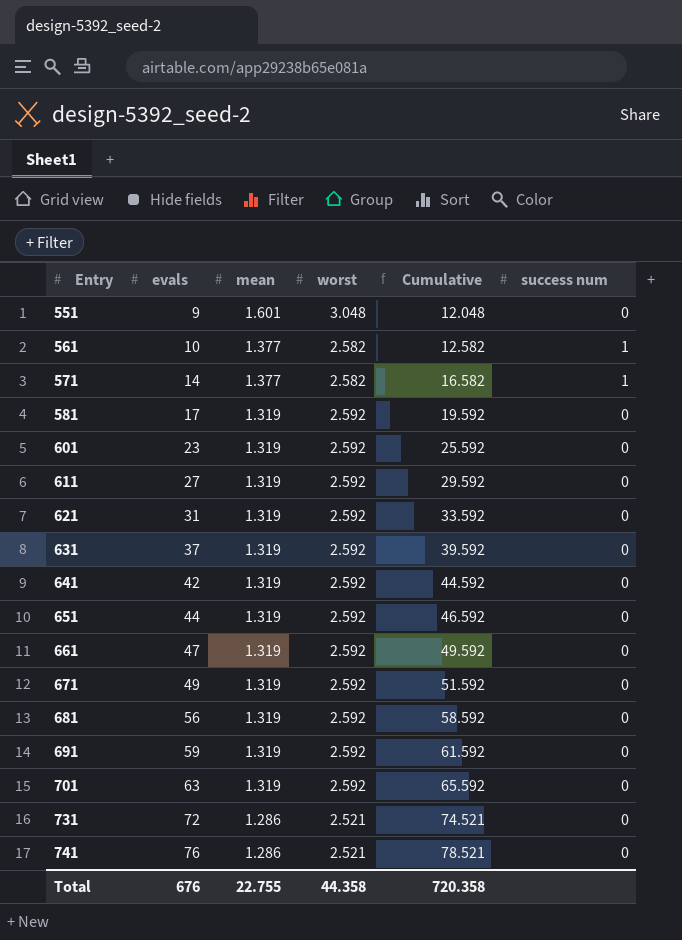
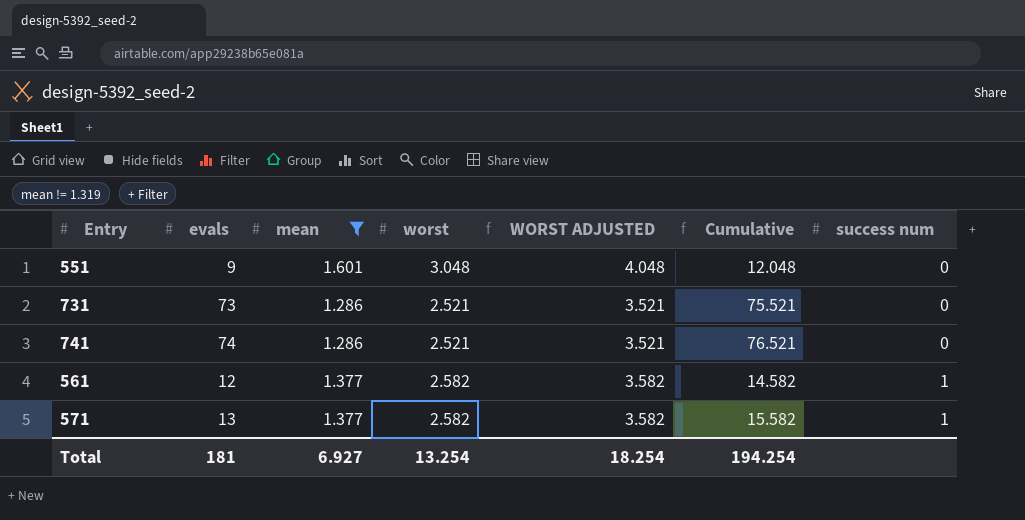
filter: none -> mean != 1.319
row order: Entry ascending -> success num ascending
column WORST ADJUSTED | formula: none -> [worst] + 1
731 | evals: 72 -> 73
731 | Cumulative: 74.521 -> 75.521
741 | evals: 76 -> 74
741 | Cumulative: 78.521 -> 76.521
561 | evals: 10 -> 12
561 | Cumulative: 12.582 -> 14.582
571 | evals: 14 -> 13
571 | Cumulative: 16.582 -> 15.582
Total | evals: 676 -> 181
Total | mean: 22.755 -> 6.927
Total | worst: 44.358 -> 13.254
Total | Cumulative: 720.358 -> 194.254

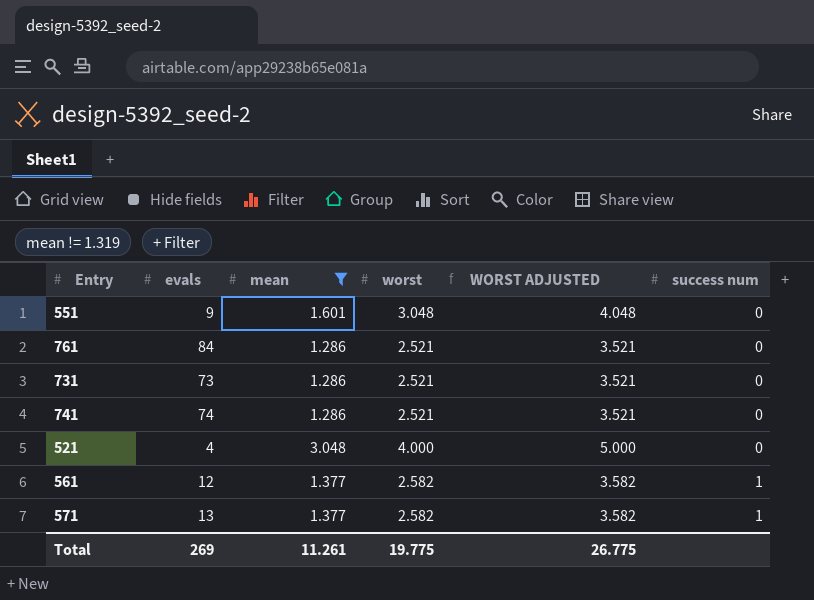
column Cumulative | formula: [evals] + [worst] -> none
row 761: none -> 84 | 1.286 | 2.521 | 3.521 | 0
row 521: none -> 4 | 3.048 | 4.000 | 5.000 | 0
Total | evals: 181 -> 269
Total | mean: 6.927 -> 11.261
Total | worst: 13.254 -> 19.775
Total | WORST ADJUSTED: 18.254 -> 26.775

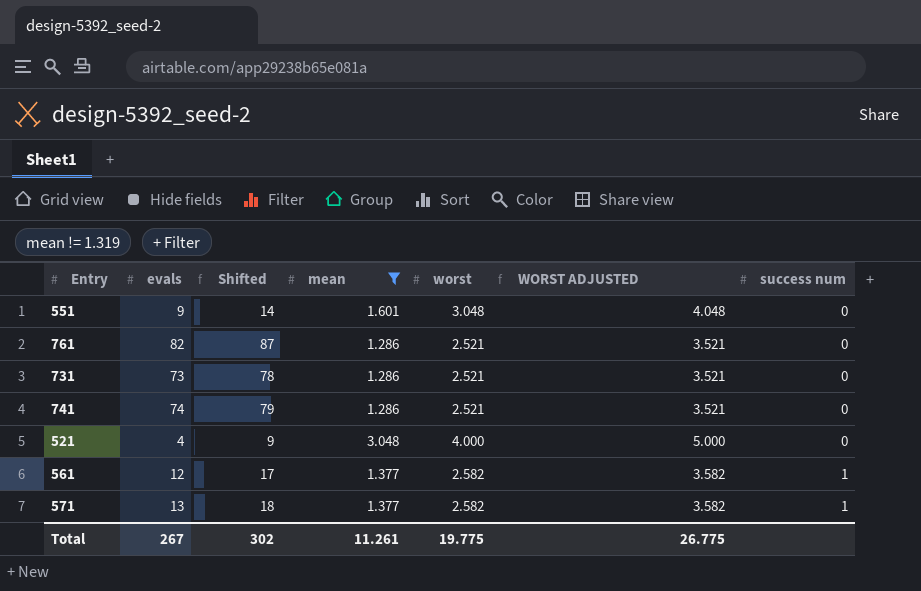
column Shifted | formula: none -> [evals] + 5
761 | evals: 84 -> 82
Total | evals: 269 -> 267

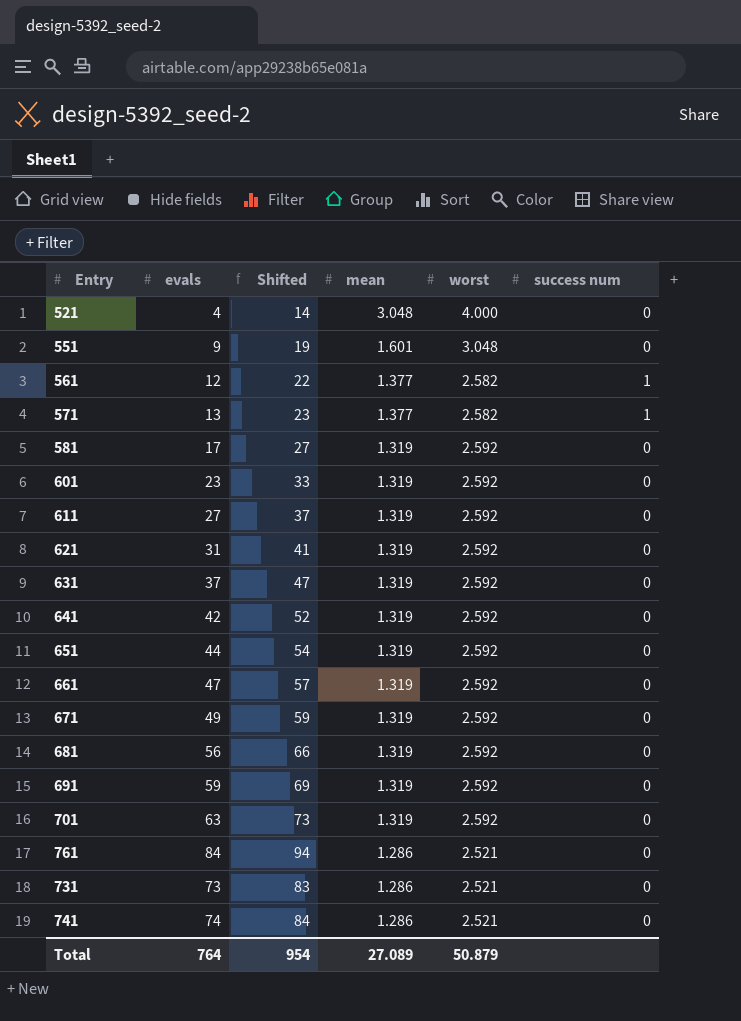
filter: mean != 1.319 -> none
row order: success num ascending -> mean descending
column WORST ADJUSTED | formula: [worst] + 1 -> none
column Shifted | formula: [evals] + 5 -> [evals] + 10
761 | evals: 82 -> 84
Total | evals: 267 -> 764
Total | Shifted: 302 -> 954
Total | mean: 11.261 -> 27.089
Total | worst: 19.775 -> 50.879

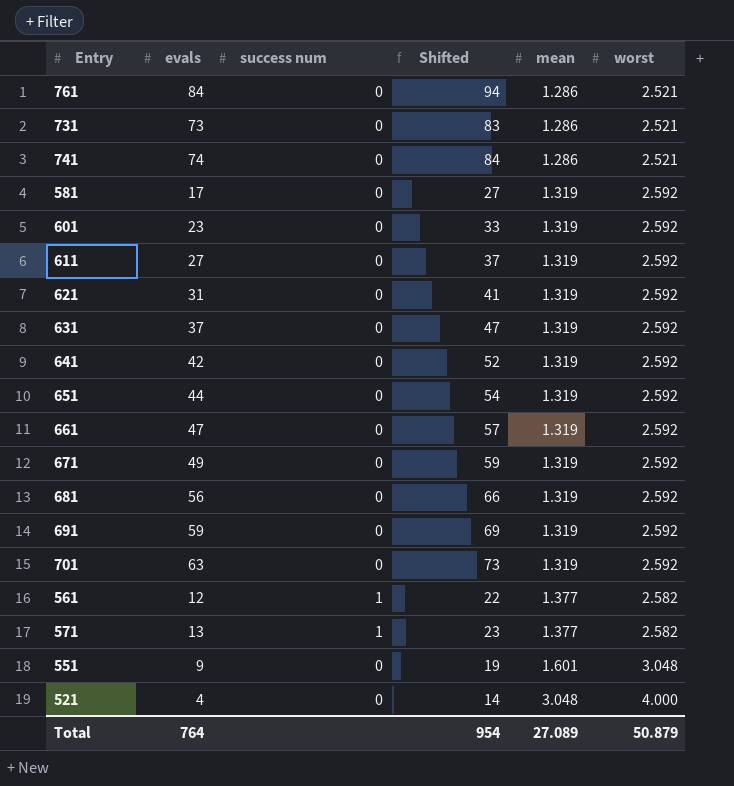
row order: mean descending -> mean ascending
column success num | position: 6 -> 3

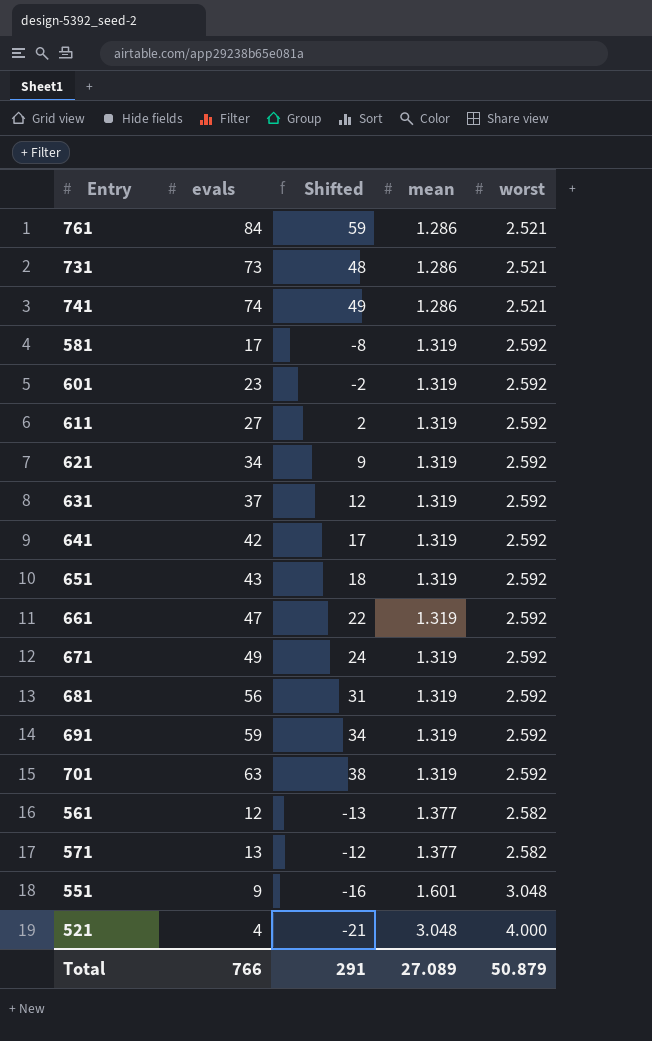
column success num | position: 3 -> none
column Shifted | formula: [evals] + 10 -> [evals] - 25
621 | evals: 31 -> 34
651 | evals: 44 -> 43
Total | evals: 764 -> 766
Total | Shifted: 954 -> 291

